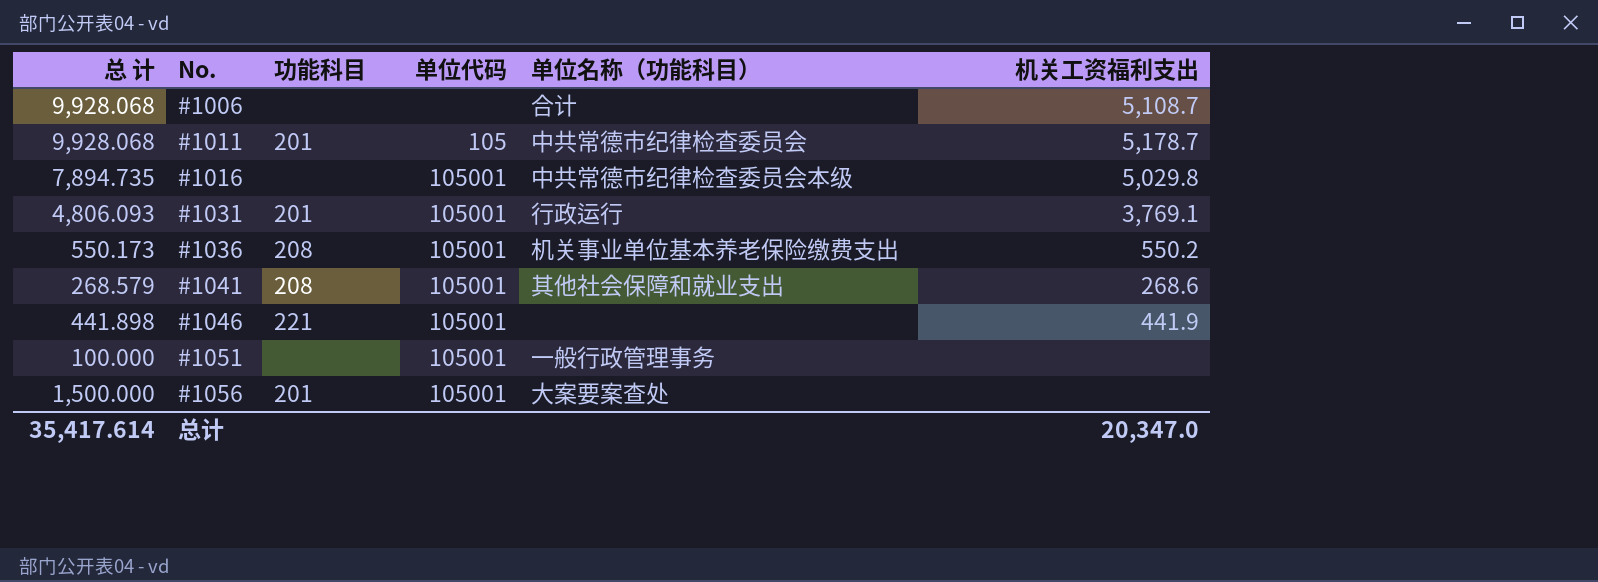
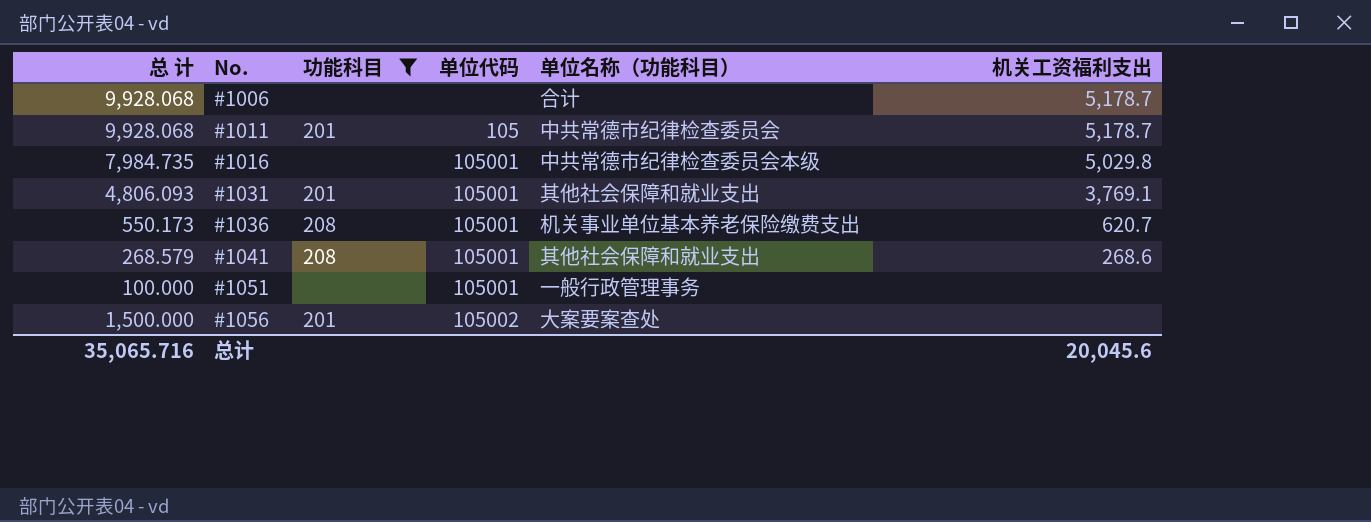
filter: none -> 功能科目 != 221
#1006 | 机关工资福利支出: 5,108.7 -> 5,178.7
#1016 | 总 计: 7,894.735 -> 7,984.735
#1031 | 单位名称（功能科目）: 行政运行 -> 其他社会保障和就业支出
#1036 | 机关工资福利支出: 550.2 -> 620.7
#1056 | 单位代码: 105001 -> 105002
总计 | 总 计: 35,417.614 -> 35,065.716
总计 | 机关工资福利支出: 20,347.0 -> 20,045.6

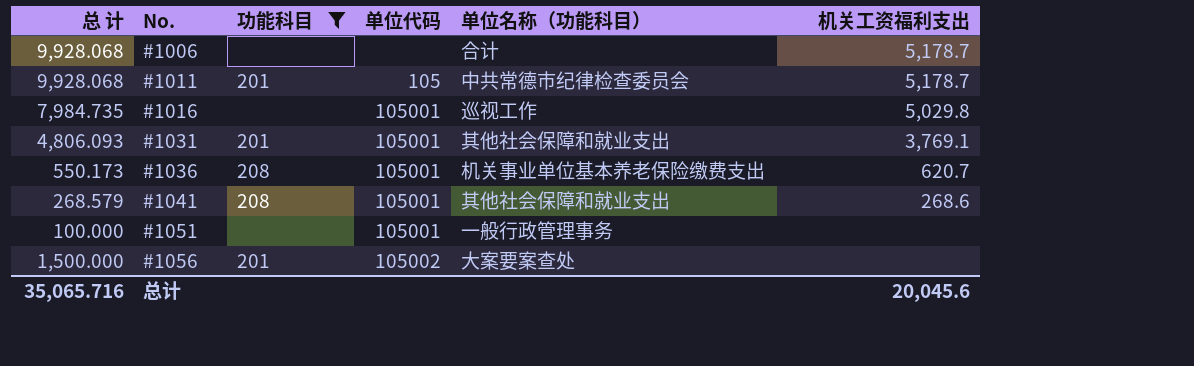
#1016 | 单位名称（功能科目）: 中共常德市纪律检查委员会本级 -> 巡视工作

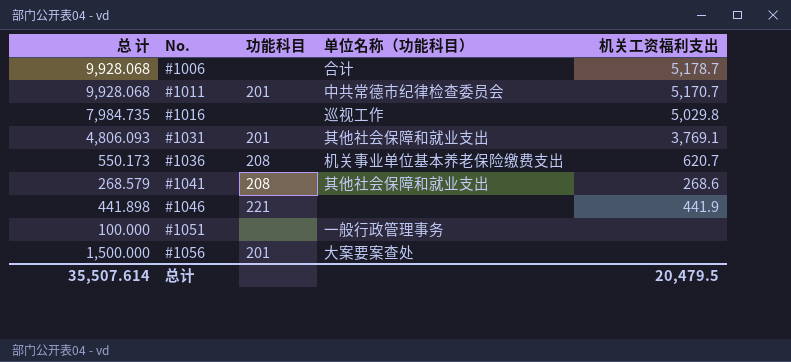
filter: 功能科目 != 221 -> none
column 单位代码 | position: 4 -> none
#1011 | 机关工资福利支出: 5,178.7 -> 5,170.7
总计 | 总 计: 35,065.716 -> 35,507.614
总计 | 机关工资福利支出: 20,045.6 -> 20,479.5

